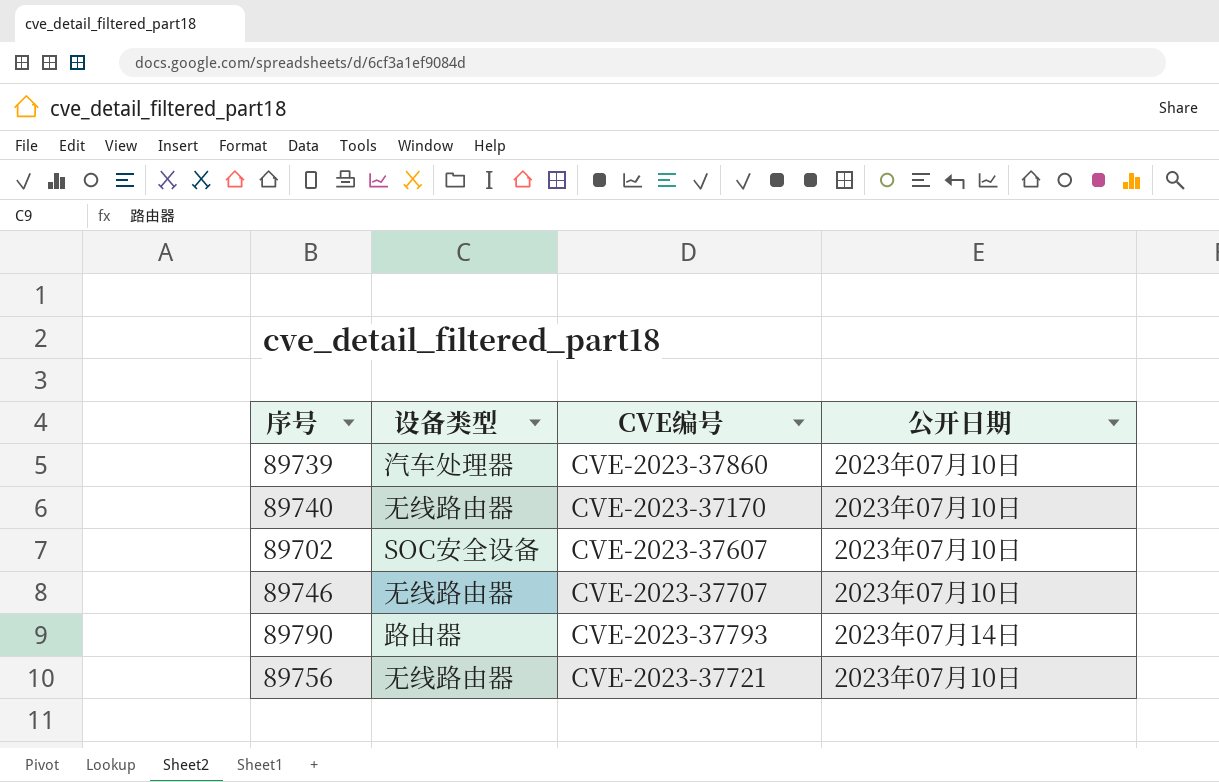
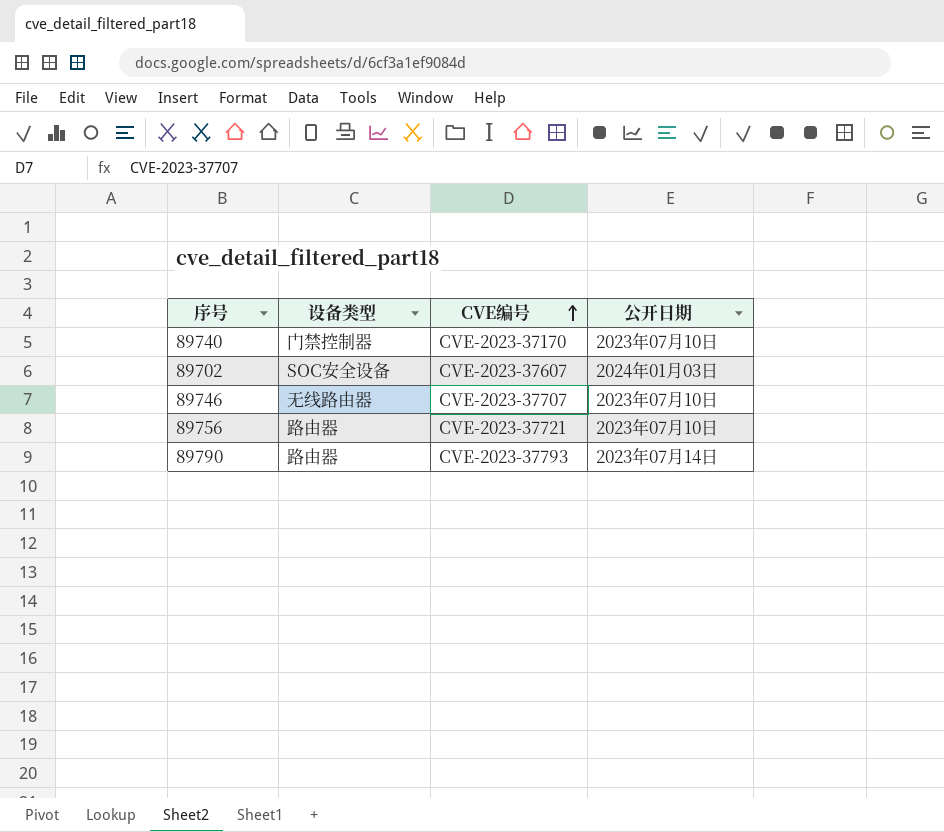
row order: none -> CVE编号 ascending
row 89739: 汽车处理器 | CVE-2023-37860 | 2023年07月10日 -> none
89740 | 设备类型: 无线路由器 -> 门禁控制器
89702 | 公开日期: 2023年07月10日 -> 2024年01月03日
89756 | 设备类型: 无线路由器 -> 路由器

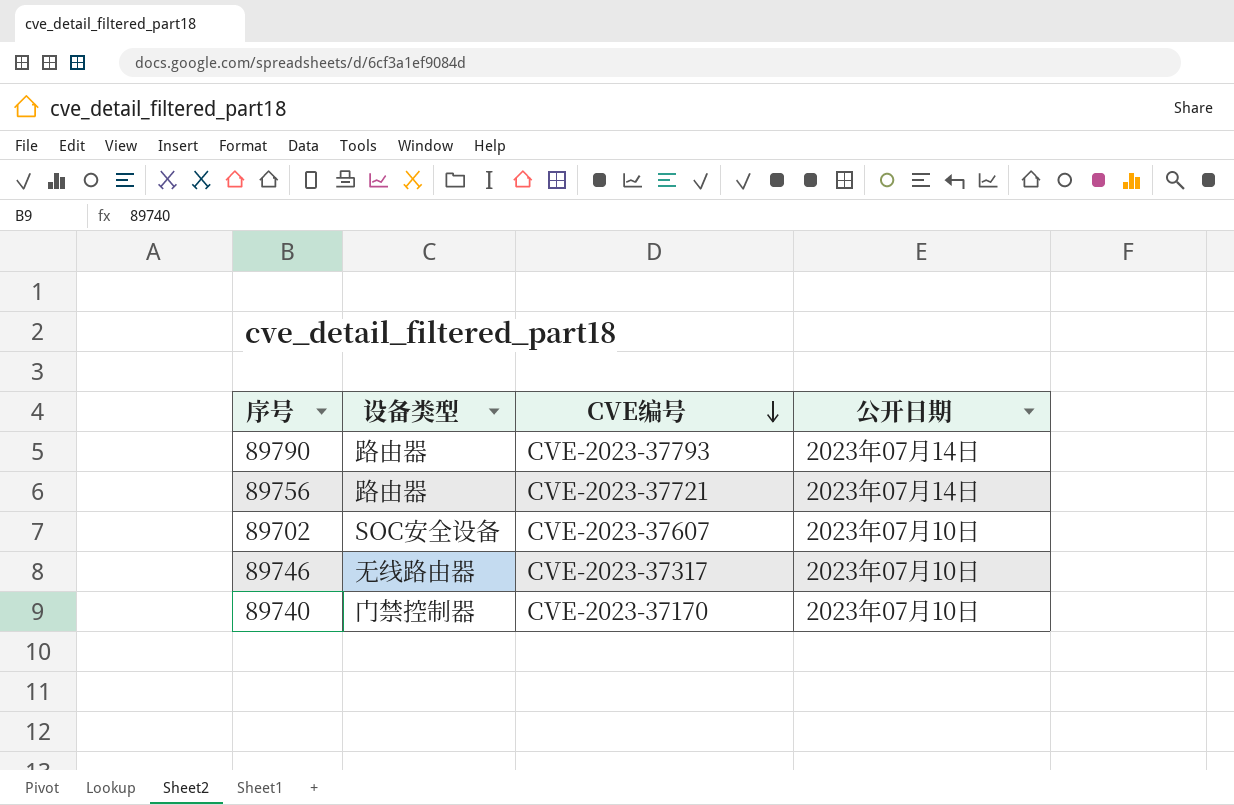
row order: CVE编号 ascending -> CVE编号 descending
89756 | 公开日期: 2023年07月10日 -> 2023年07月14日
89702 | 公开日期: 2024年01月03日 -> 2023年07月10日
89746 | CVE编号: CVE-2023-37707 -> CVE-2023-37317

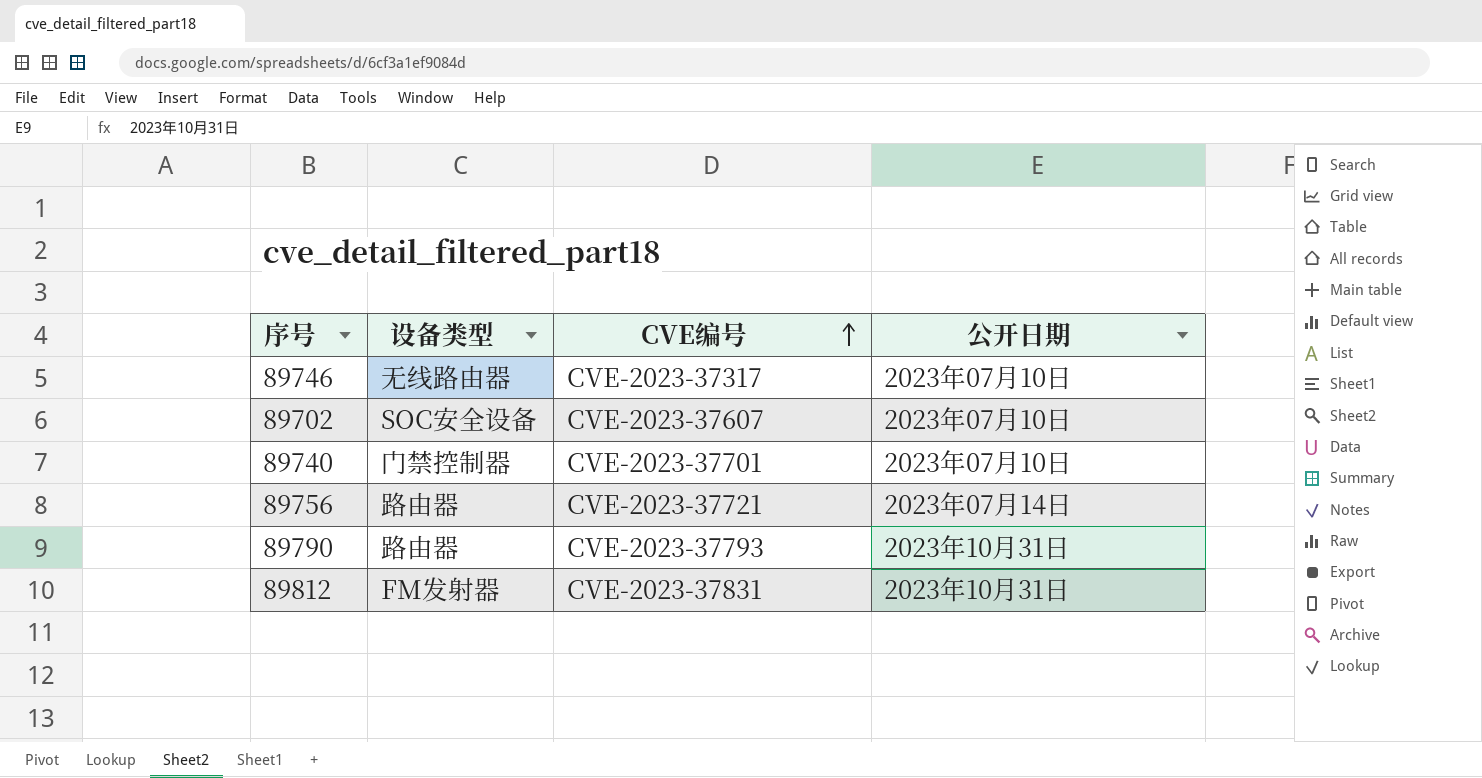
row order: CVE编号 descending -> CVE编号 ascending
89740 | CVE编号: CVE-2023-37170 -> CVE-2023-37701
89790 | 公开日期: 2023年07月14日 -> 2023年10月31日
row 89812: none -> FM发射器 | CVE-2023-37831 | 2023年10月31日

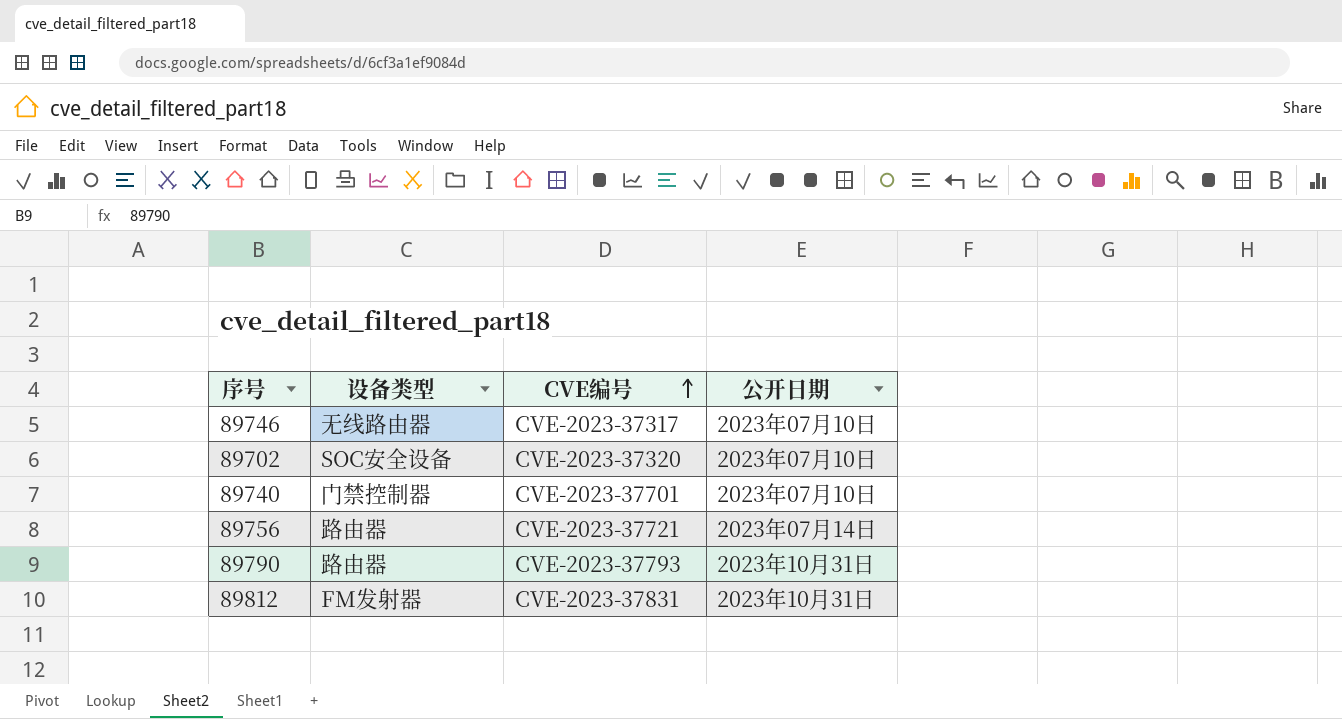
89702 | CVE编号: CVE-2023-37607 -> CVE-2023-37320

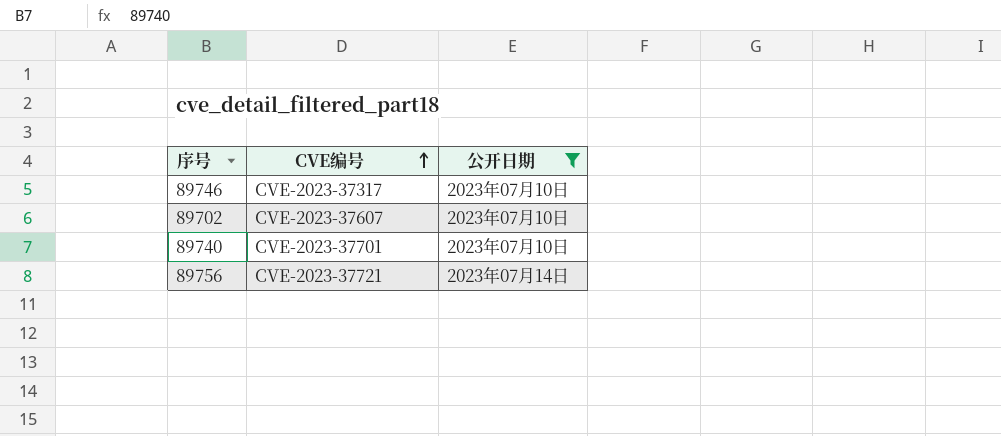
filter: none -> 公开日期 != 2023年10月31日
column 设备类型 | position: 2 -> none
89702 | CVE编号: CVE-2023-37320 -> CVE-2023-37607

